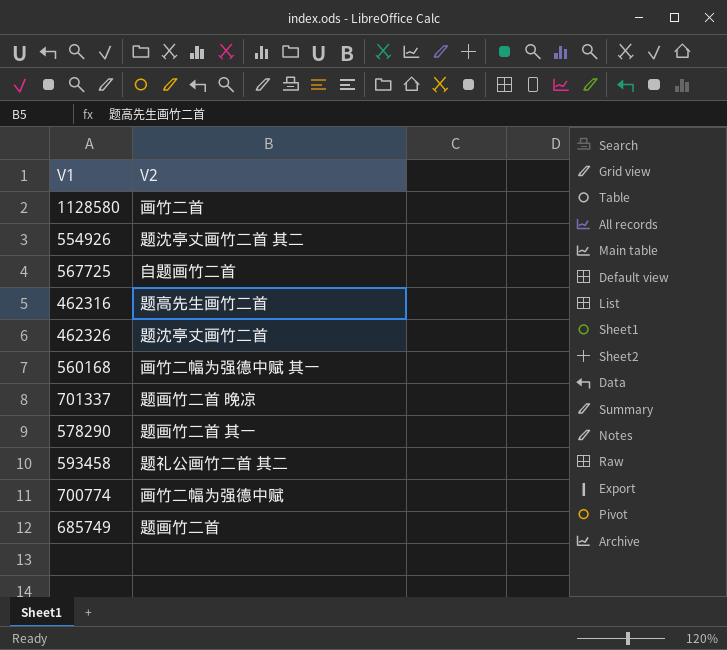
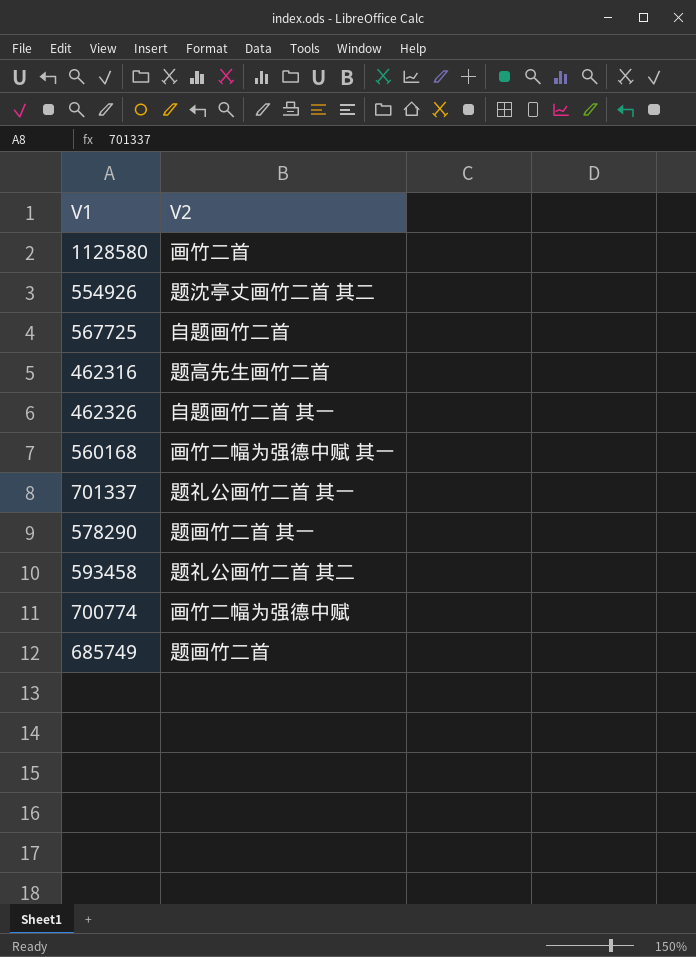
462326 | V2: 题沈亭丈画竹二首 -> 自题画竹二首 其一
701337 | V2: 题画竹二首 晚凉 -> 题礼公画竹二首 其一

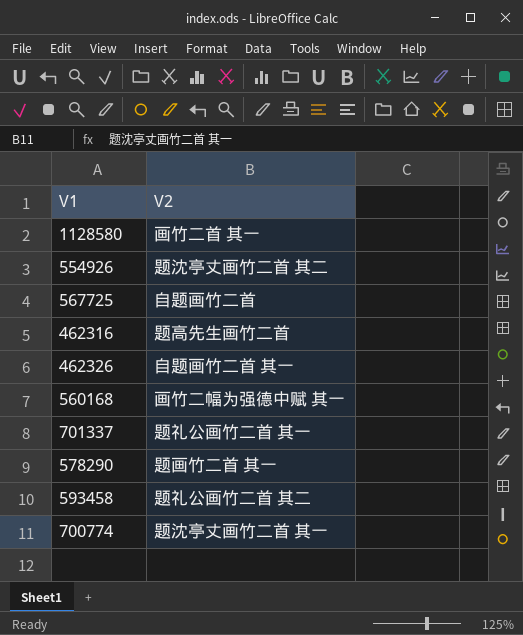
row 685749: 题画竹二首 -> none
1128580 | V2: 画竹二首 -> 画竹二首 其一
700774 | V2: 画竹二幅为强德中赋 -> 题沈亭丈画竹二首 其一

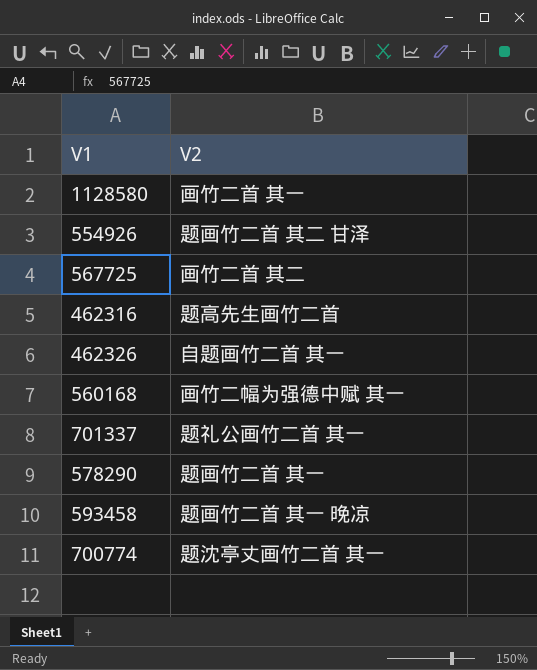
554926 | V2: 题沈亭丈画竹二首 其二 -> 题画竹二首 其二 甘泽
567725 | V2: 自题画竹二首 -> 画竹二首 其二
593458 | V2: 题礼公画竹二首 其二 -> 题画竹二首 其一 晚凉

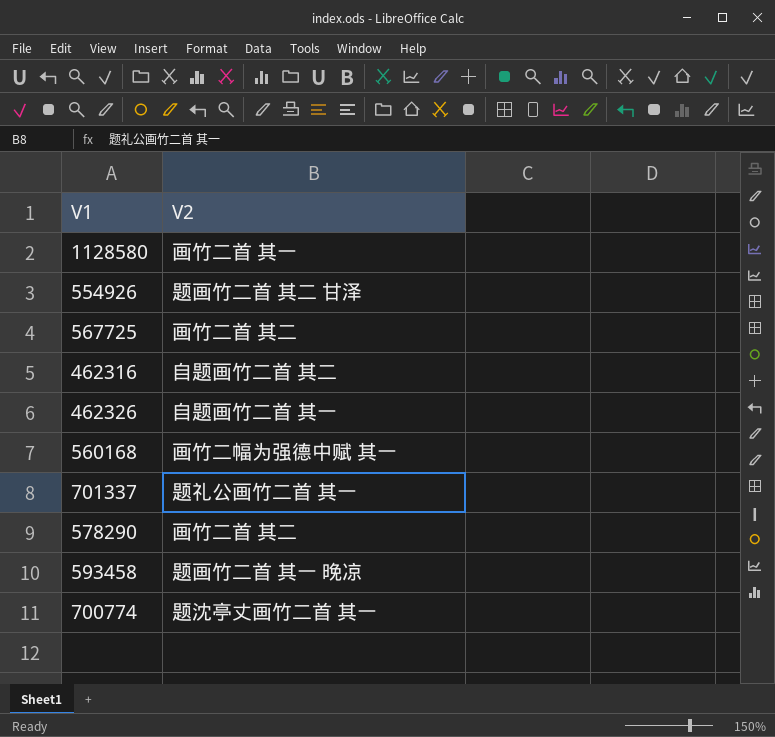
462316 | V2: 题高先生画竹二首 -> 自题画竹二首 其二
578290 | V2: 题画竹二首 其一 -> 画竹二首 其二

